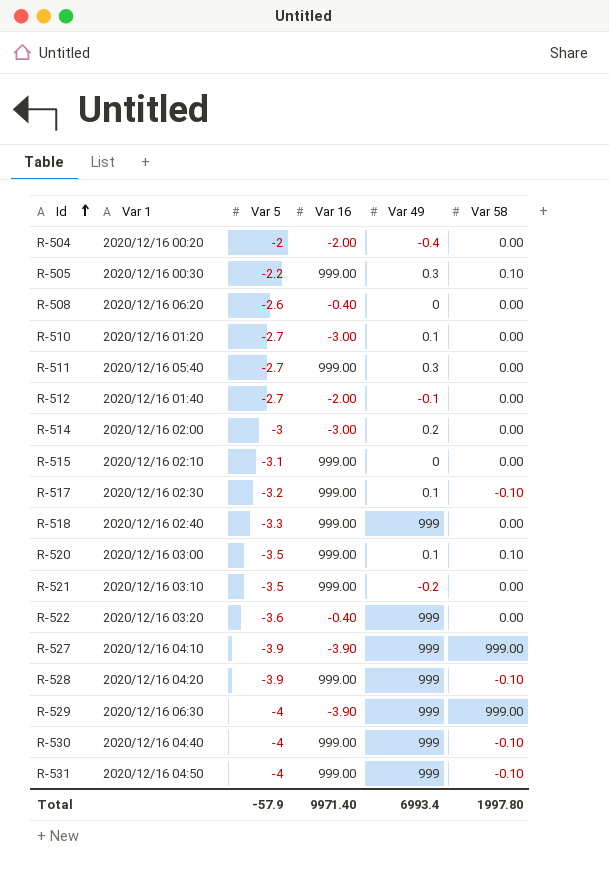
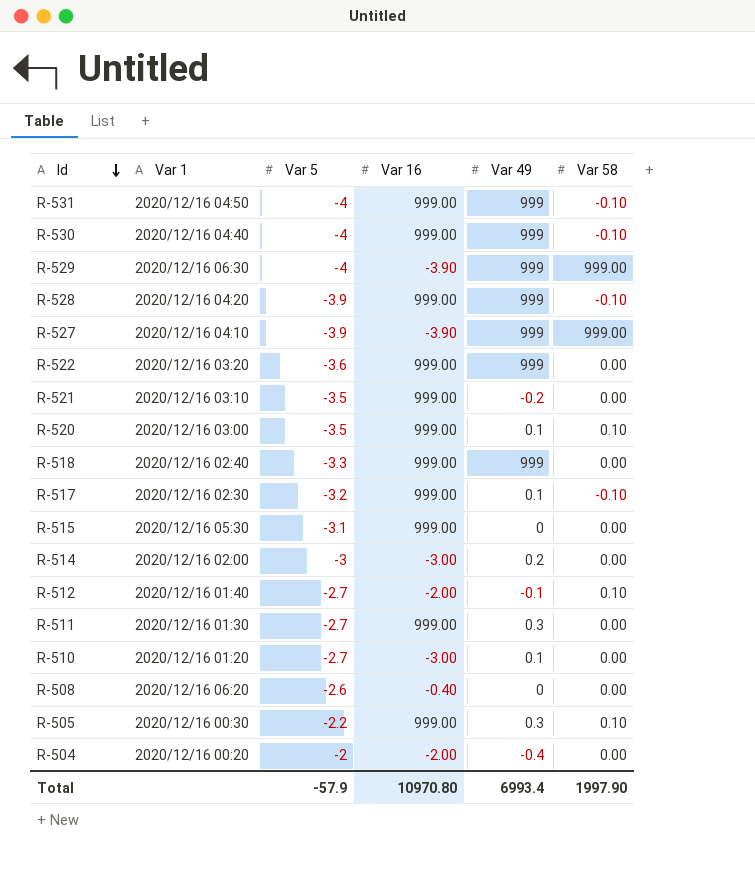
row order: Id ascending -> Id descending
R-522 | Var 16: -0.40 -> 999.00
R-515 | Var 1: 2020/12/16 02:10 -> 2020/12/16 05:30
R-512 | Var 58: 0.00 -> 0.10
R-511 | Var 1: 2020/12/16 05:40 -> 2020/12/16 01:30
Total | Var 16: 9971.40 -> 10970.80
Total | Var 58: 1997.80 -> 1997.90

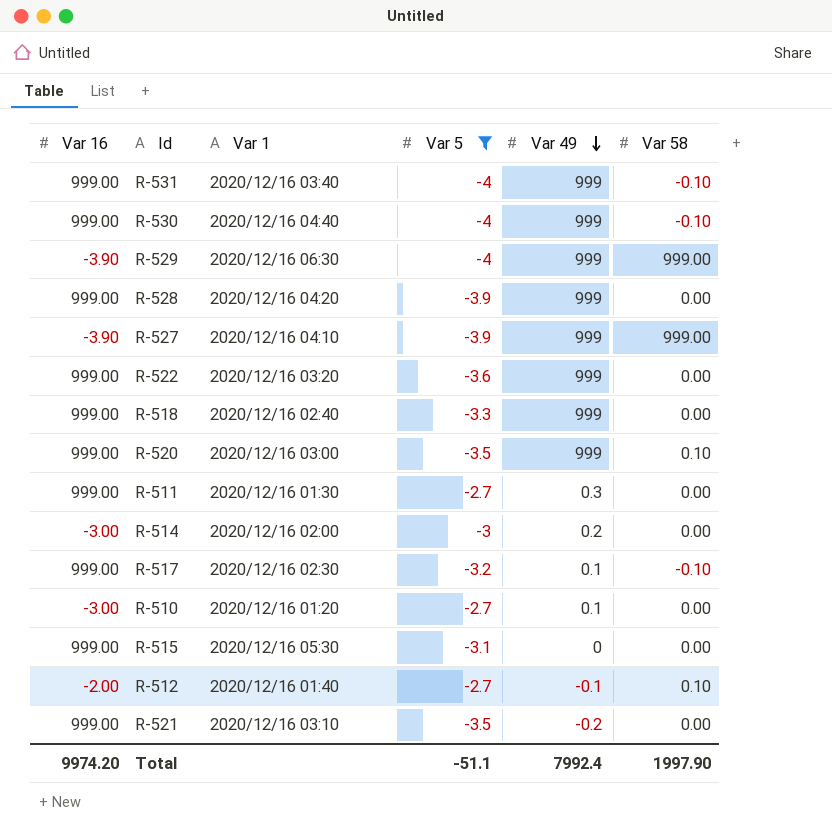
filter: none -> Var 5 <= -2.7
row order: Id descending -> Var 49 descending
column Var 16 | position: 4 -> 1
R-531 | Var 1: 2020/12/16 04:50 -> 2020/12/16 03:40
R-528 | Var 58: -0.10 -> 0.00
R-520 | Var 49: 0.1 -> 999
Total | Var 16: 10970.80 -> 9974.20
Total | Var 5: -57.9 -> -51.1
Total | Var 49: 6993.4 -> 7992.4

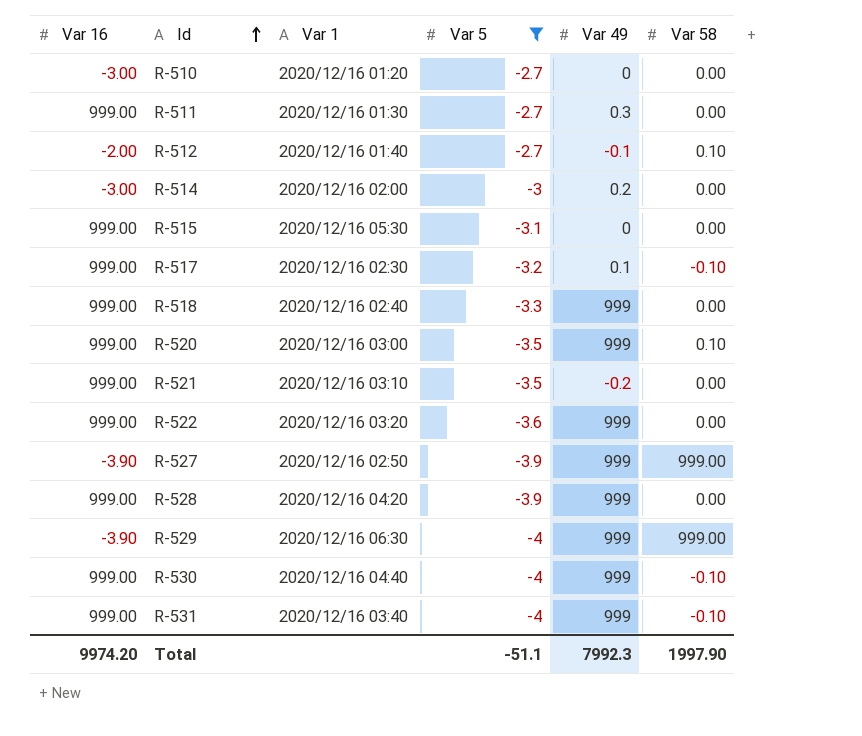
row order: Var 49 descending -> Id ascending
R-510 | Var 49: 0.1 -> 0
R-527 | Var 1: 2020/12/16 04:10 -> 2020/12/16 02:50
Total | Var 49: 7992.4 -> 7992.3

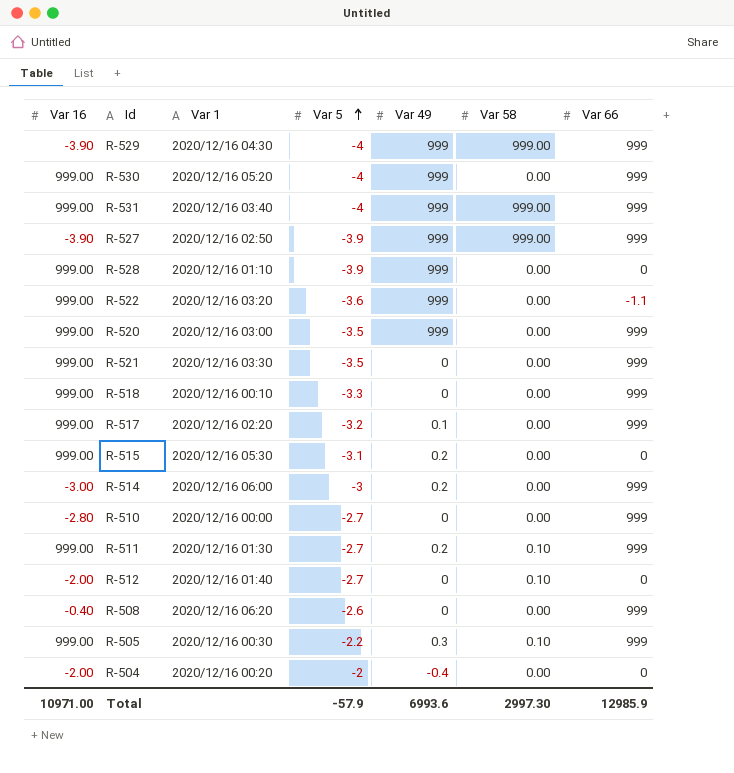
filter: Var 5 <= -2.7 -> none
row order: Id ascending -> Var 5 ascending
column Var 66 | position: none -> 7
R-529 | Var 1: 2020/12/16 06:30 -> 2020/12/16 04:30
R-530 | Var 1: 2020/12/16 04:40 -> 2020/12/16 05:20
R-530 | Var 58: -0.10 -> 0.00
R-531 | Var 58: -0.10 -> 999.00
R-528 | Var 1: 2020/12/16 04:20 -> 2020/12/16 01:10
R-520 | Var 58: 0.10 -> 0.00
R-521 | Var 1: 2020/12/16 03:10 -> 2020/12/16 03:30
R-521 | Var 49: -0.2 -> 0
R-518 | Var 1: 2020/12/16 02:40 -> 2020/12/16 00:10
R-518 | Var 49: 999 -> 0
R-517 | Var 1: 2020/12/16 02:30 -> 2020/12/16 02:20
R-517 | Var 58: -0.10 -> 0.00
R-515 | Var 49: 0 -> 0.2
R-514 | Var 1: 2020/12/16 02:00 -> 2020/12/16 06:00
R-510 | Var 16: -3.00 -> -2.80
R-510 | Var 1: 2020/12/16 01:20 -> 2020/12/16 00:00
R-511 | Var 49: 0.3 -> 0.2
R-511 | Var 58: 0.00 -> 0.10
R-512 | Var 49: -0.1 -> 0
Total | Var 16: 9974.20 -> 10971.00
Total | Var 5: -51.1 -> -57.9
Total | Var 49: 7992.3 -> 6993.6
Total | Var 58: 1997.90 -> 2997.30

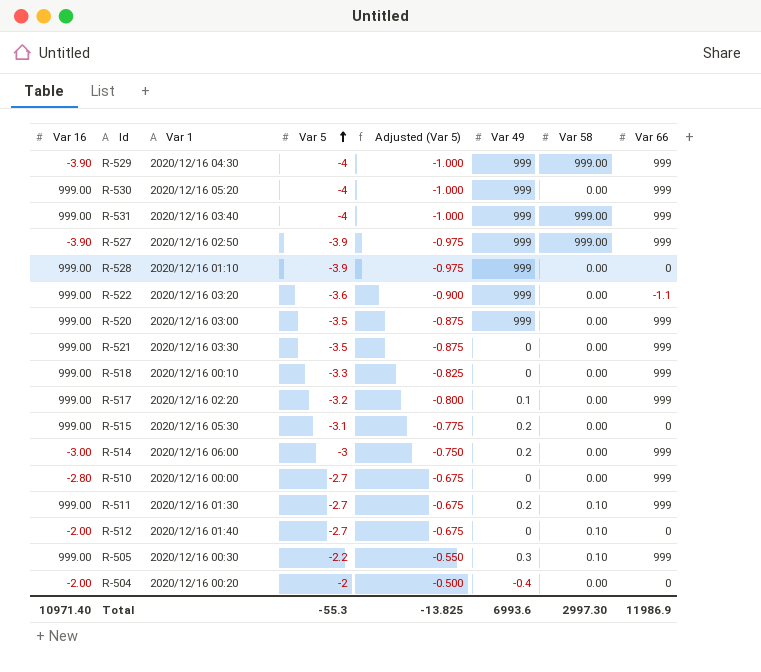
column Adjusted (Var 5) | formula: none -> [Var 5] * 0.25
row R-508: -0.40 | 2020/12/16 06:20 | -2.6 | 0 | 0.00 | 999 -> none
Total | Var 16: 10971.00 -> 10971.40
Total | Var 5: -57.9 -> -55.3
Total | Var 66: 12985.9 -> 11986.9

